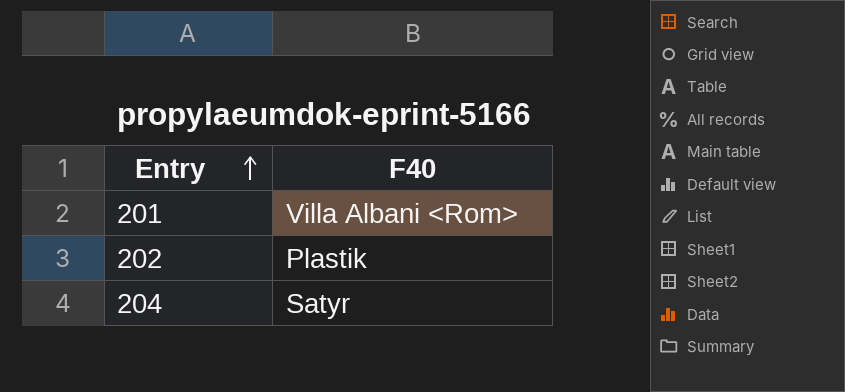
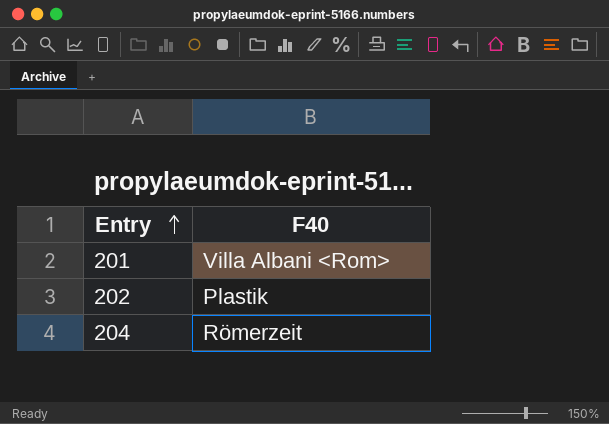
204 | F40: Satyr -> Römerzeit

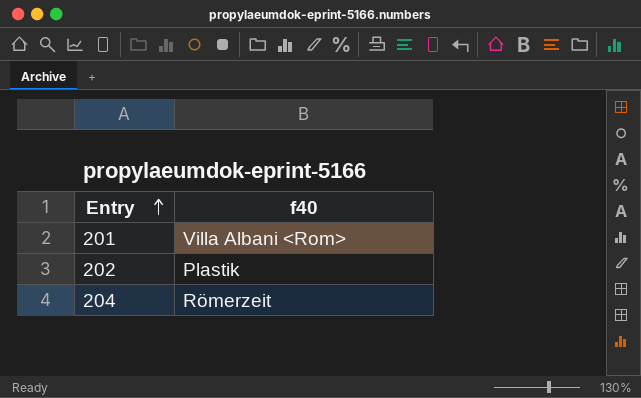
column name: F40 -> f40

